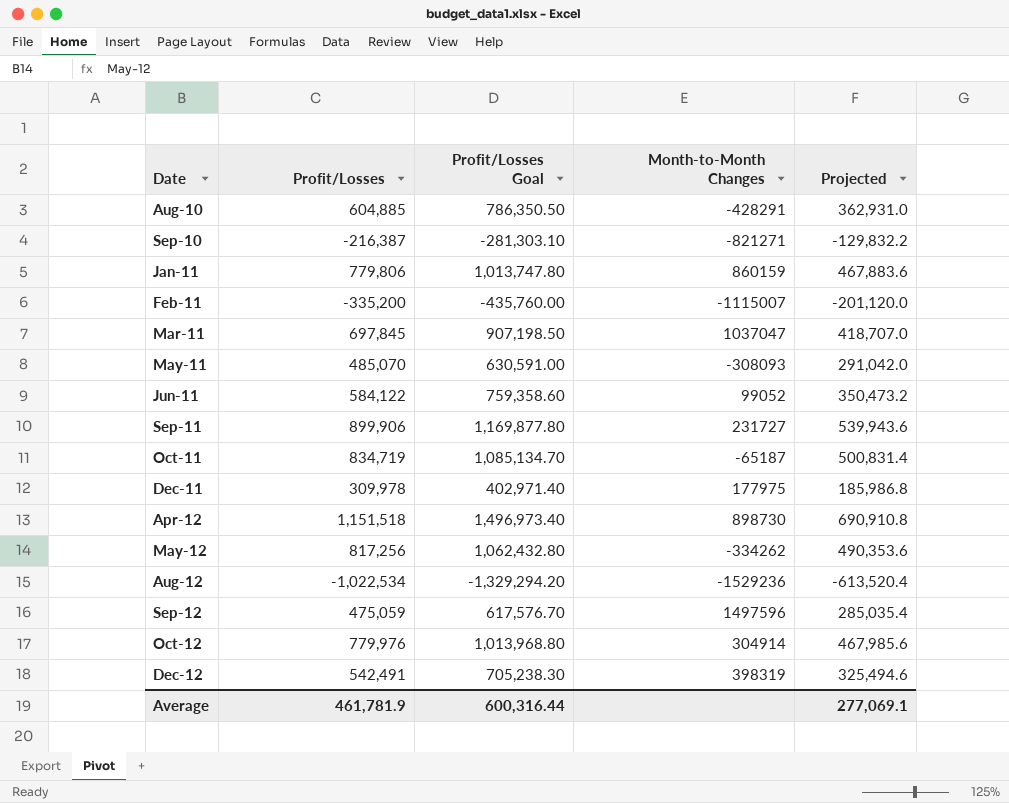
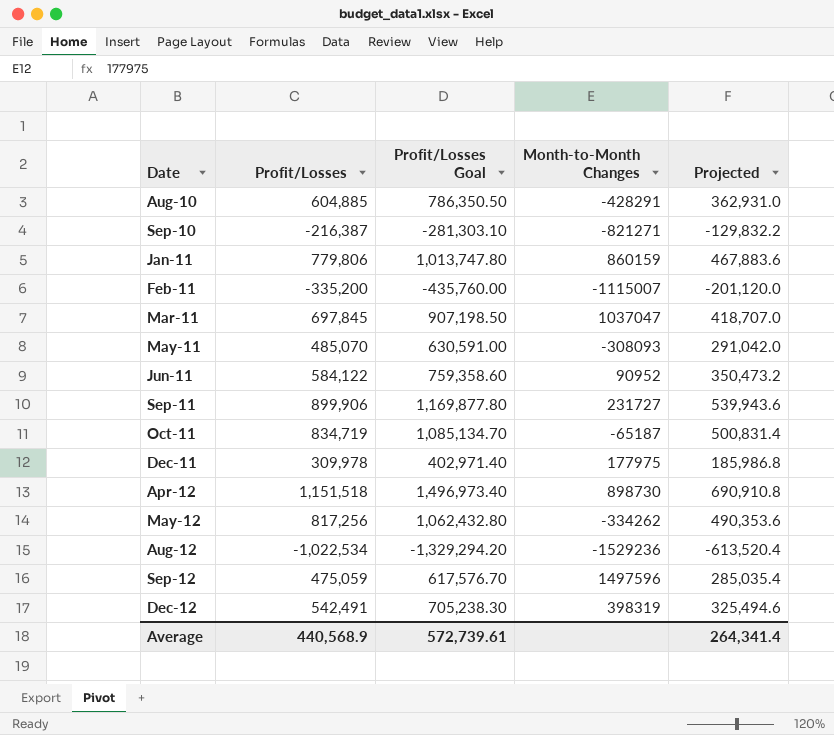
row Oct-12: 779,976 | 1,013,968.80 | 304914 | 467,985.6 -> none
Jun-11 | Month-to-Month Changes: 99052 -> 90952
Average | Profit/Losses: 461,781.9 -> 440,568.9
Average | Profit/Losses Goal: 600,316.44 -> 572,739.61
Average | Projected: 277,069.1 -> 264,341.4

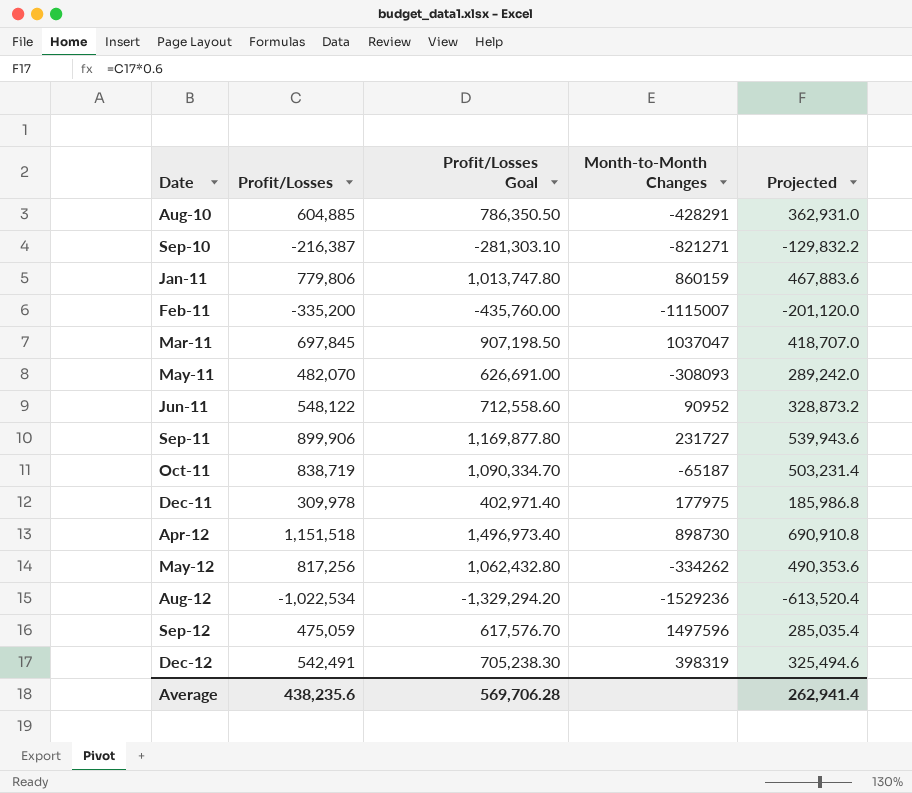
May-11 | Profit/Losses: 485,070 -> 482,070
May-11 | Profit/Losses Goal: 630,591.00 -> 626,691.00
May-11 | Projected: 291,042.0 -> 289,242.0
Jun-11 | Profit/Losses: 584,122 -> 548,122
Jun-11 | Profit/Losses Goal: 759,358.60 -> 712,558.60
Jun-11 | Projected: 350,473.2 -> 328,873.2
Oct-11 | Profit/Losses: 834,719 -> 838,719
Oct-11 | Profit/Losses Goal: 1,085,134.70 -> 1,090,334.70
Oct-11 | Projected: 500,831.4 -> 503,231.4
Average | Profit/Losses: 440,568.9 -> 438,235.6
Average | Profit/Losses Goal: 572,739.61 -> 569,706.28
Average | Projected: 264,341.4 -> 262,941.4

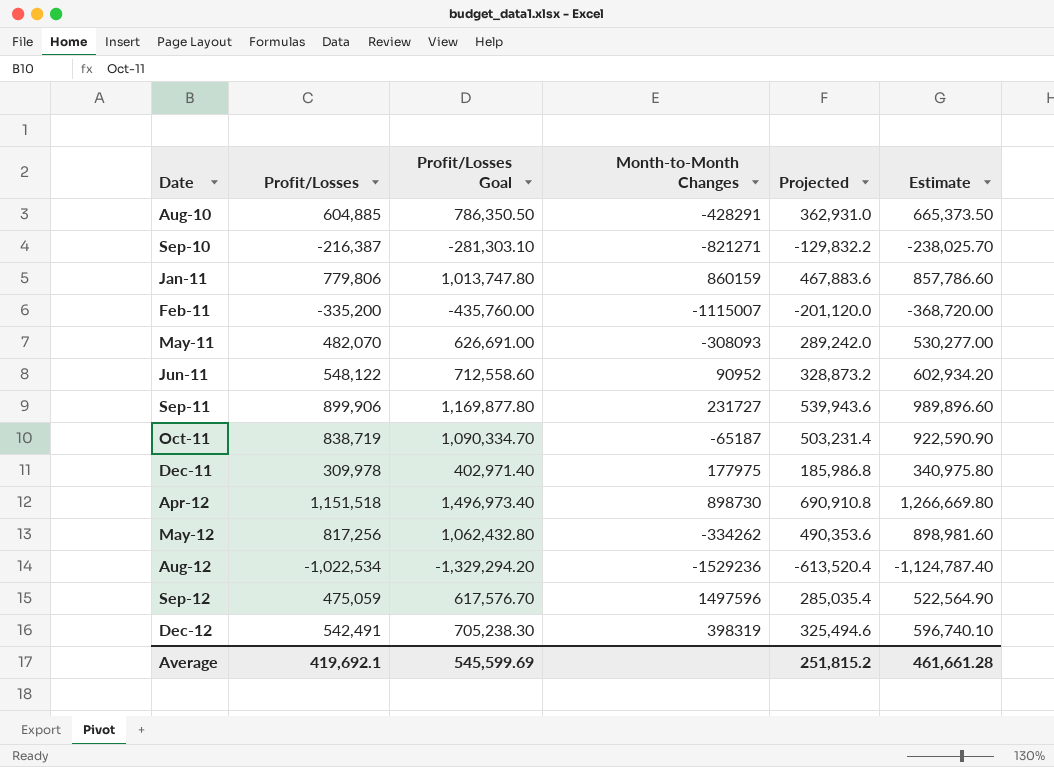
column Estimate | formula: none -> [Profit/Losses] * 1.1
row Mar-11: 697,845 | 907,198.50 | 1037047 | 418,707.0 -> none
Average | Profit/Losses: 438,235.6 -> 419,692.1
Average | Profit/Losses Goal: 569,706.28 -> 545,599.69
Average | Projected: 262,941.4 -> 251,815.2

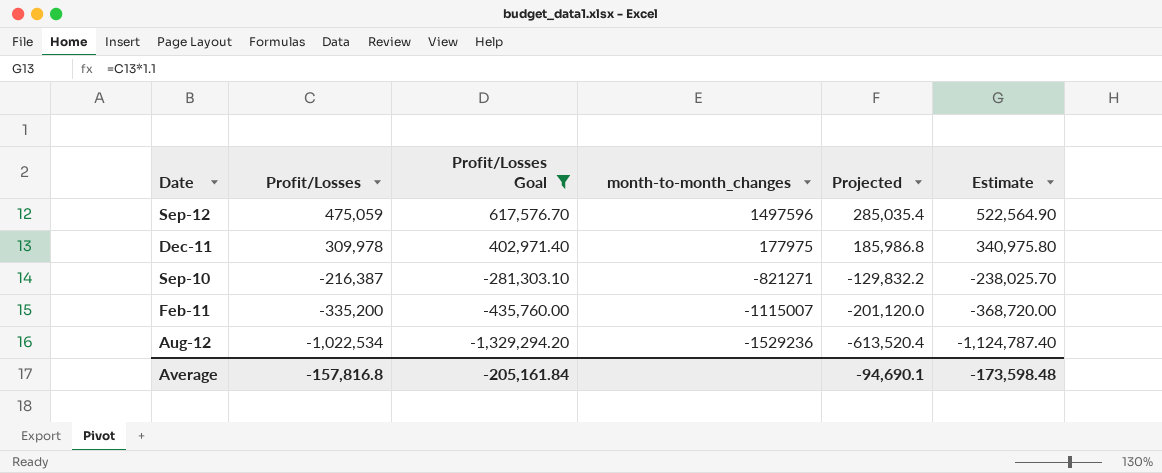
filter: none -> Profit/Losses Goal <= 617,576.70
row order: Date ascending -> Profit/Losses descending
column name: Month-to-Month Changes -> month-to-month_changes
Average | Profit/Losses: 419,692.1 -> -157,816.8
Average | Profit/Losses Goal: 545,599.69 -> -205,161.84
Average | Projected: 251,815.2 -> -94,690.1
Average | Estimate: 461,661.28 -> -173,598.48

